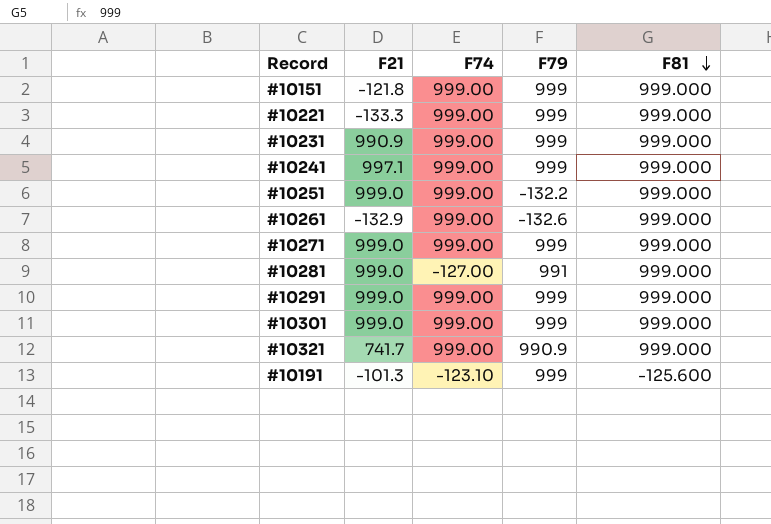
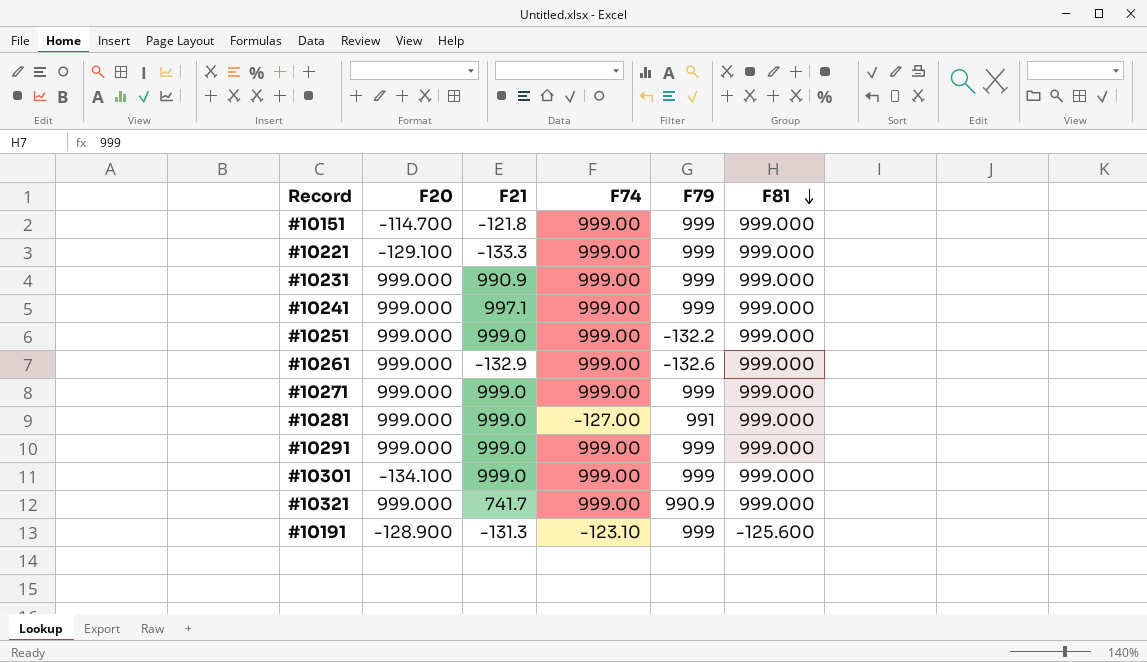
column F20 | position: none -> 2
#10191 | F21: -101.3 -> -131.3

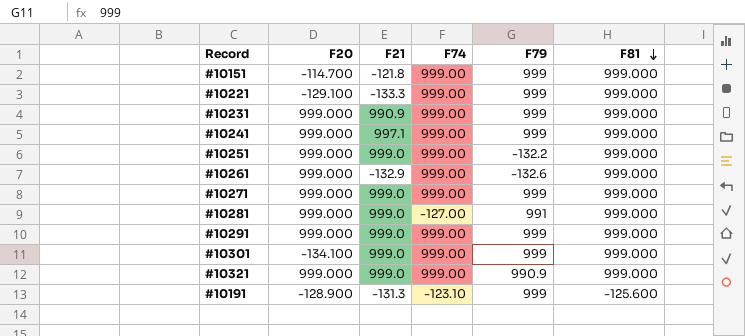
#10321 | F21: 741.7 -> 999.0

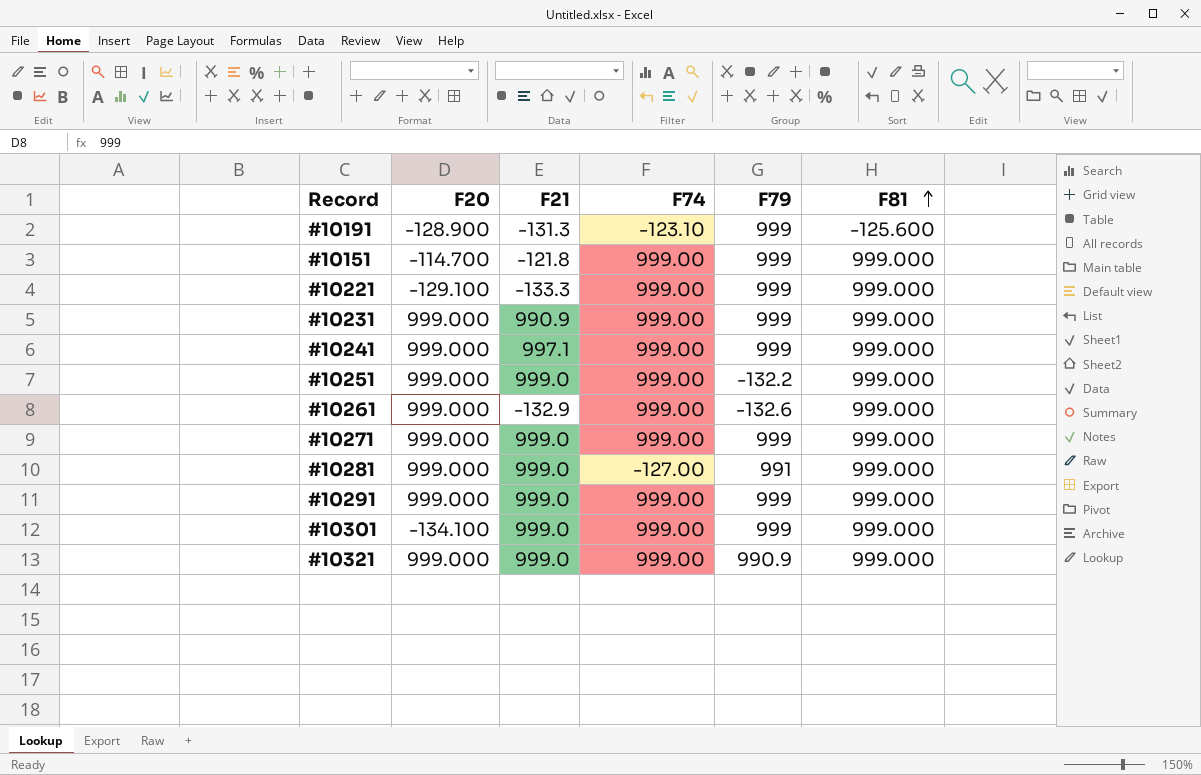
row order: F81 descending -> F81 ascending

